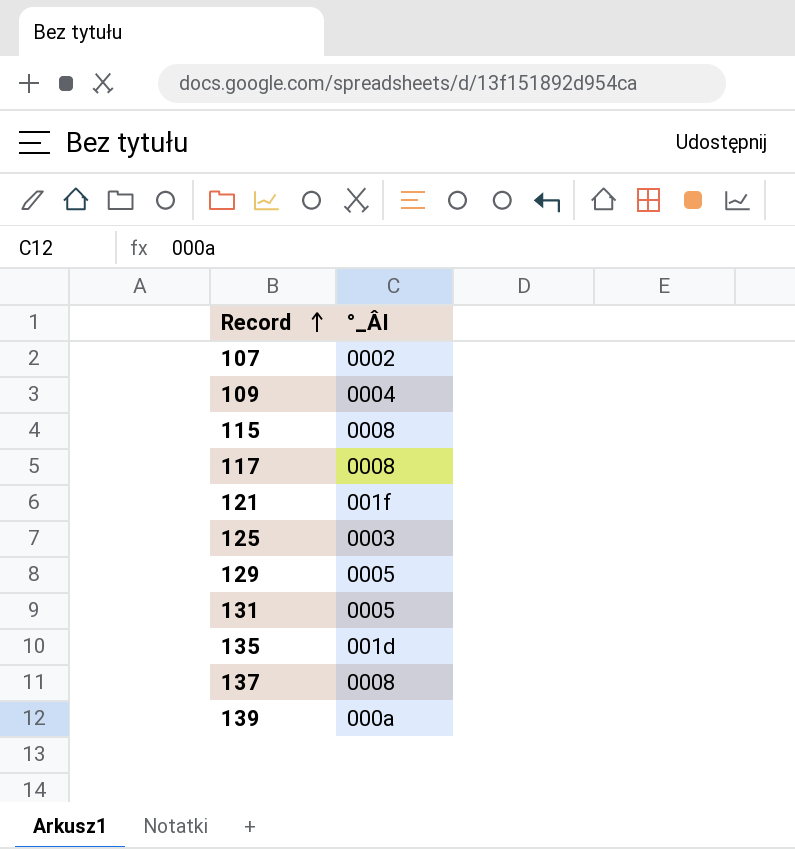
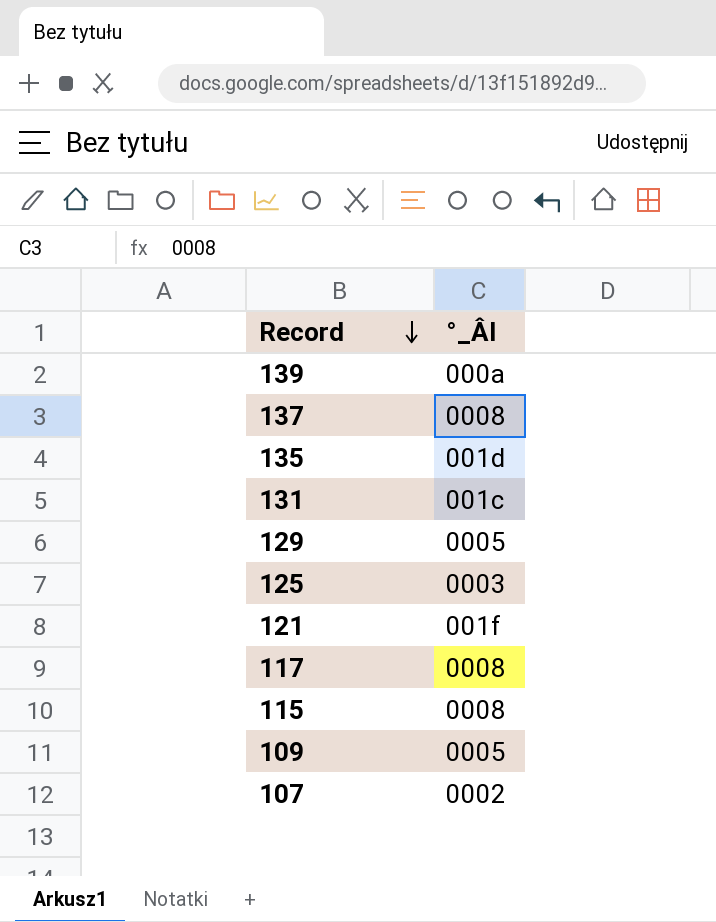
row order: Record ascending -> Record descending
131 | °_ÂI: 0005 -> 001c
109 | °_ÂI: 0004 -> 0005

